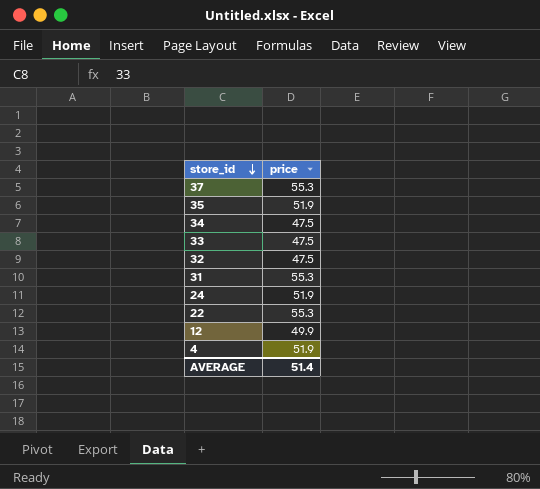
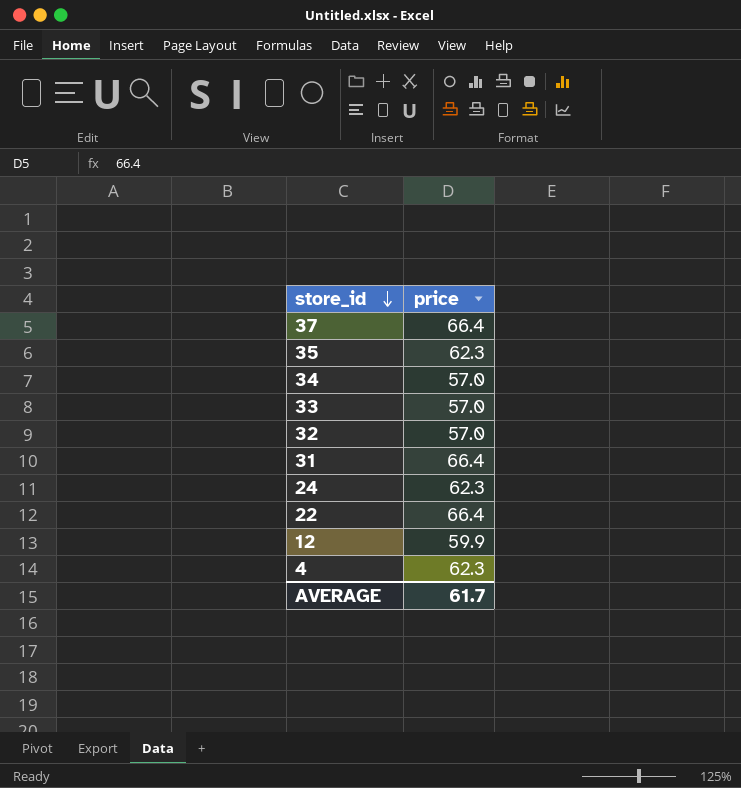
37 | price: 55.3 -> 66.4
35 | price: 51.9 -> 62.3
34 | price: 47.5 -> 57.0
33 | price: 47.5 -> 57.0
32 | price: 47.5 -> 57.0
31 | price: 55.3 -> 66.4
24 | price: 51.9 -> 62.3
22 | price: 55.3 -> 66.4
12 | price: 49.9 -> 59.9
4 | price: 51.9 -> 62.3
AVERAGE | price: 51.4 -> 61.7

